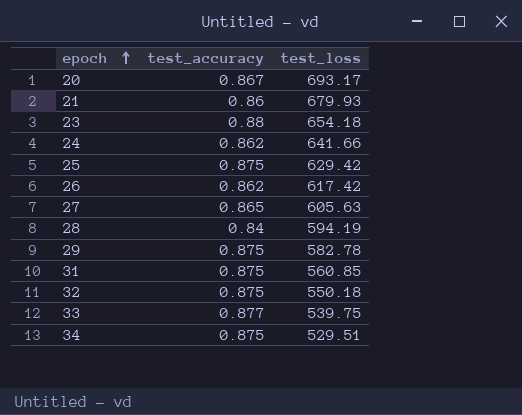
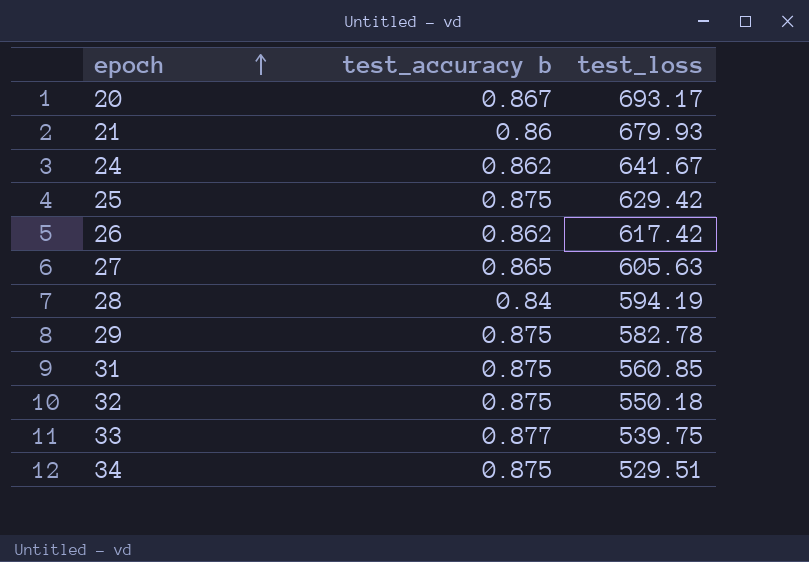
column name: test_accuracy -> test_accuracy b
row 23: 0.88 | 654.18 -> none
24 | test_loss: 641.66 -> 641.67

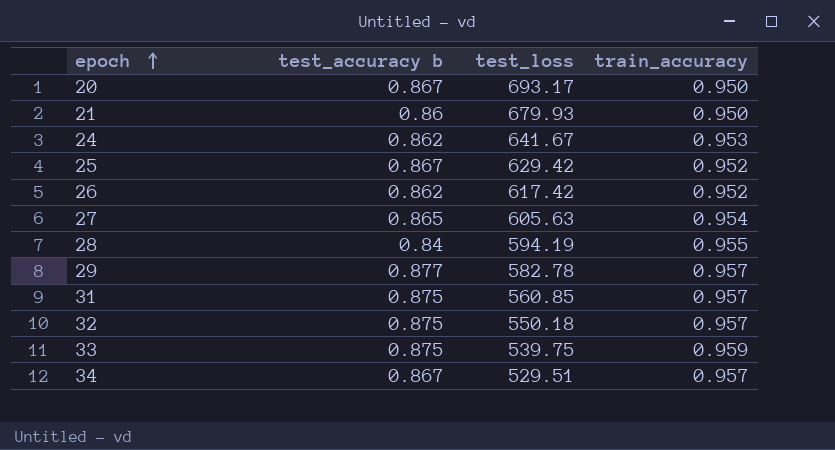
column train_accuracy | position: none -> 4
25 | test_accuracy b: 0.875 -> 0.867
29 | test_accuracy b: 0.875 -> 0.877
33 | test_accuracy b: 0.877 -> 0.875
34 | test_accuracy b: 0.875 -> 0.867

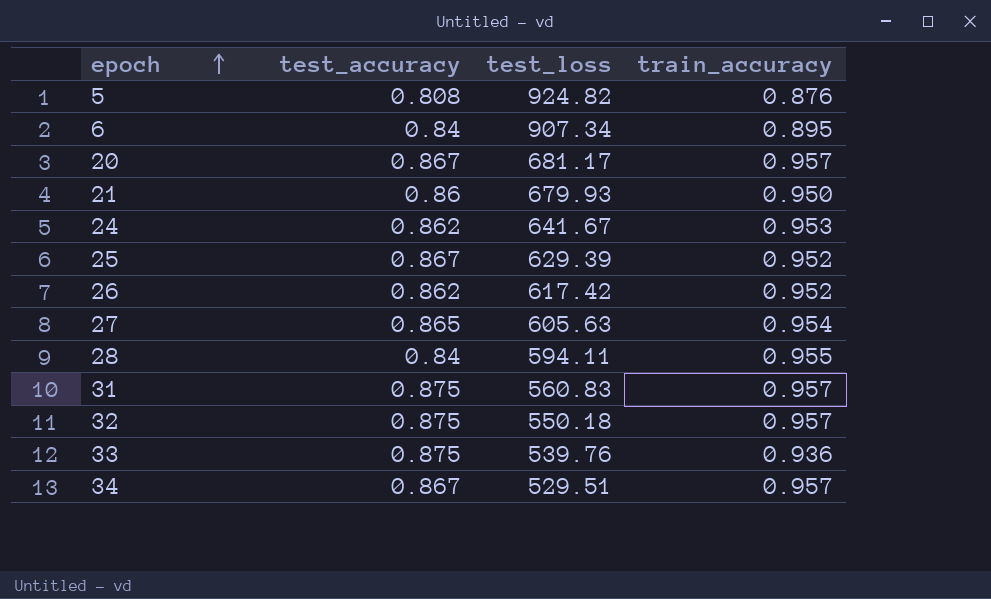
column name: test_accuracy b -> test_accuracy
row 29: 0.877 | 582.78 | 0.957 -> none
row 5: none -> 0.808 | 924.82 | 0.876
row 6: none -> 0.84 | 907.34 | 0.895
20 | test_loss: 693.17 -> 681.17
20 | train_accuracy: 0.950 -> 0.957
25 | test_loss: 629.42 -> 629.39
28 | test_loss: 594.19 -> 594.11
31 | test_loss: 560.85 -> 560.83
33 | test_loss: 539.75 -> 539.76
33 | train_accuracy: 0.959 -> 0.936

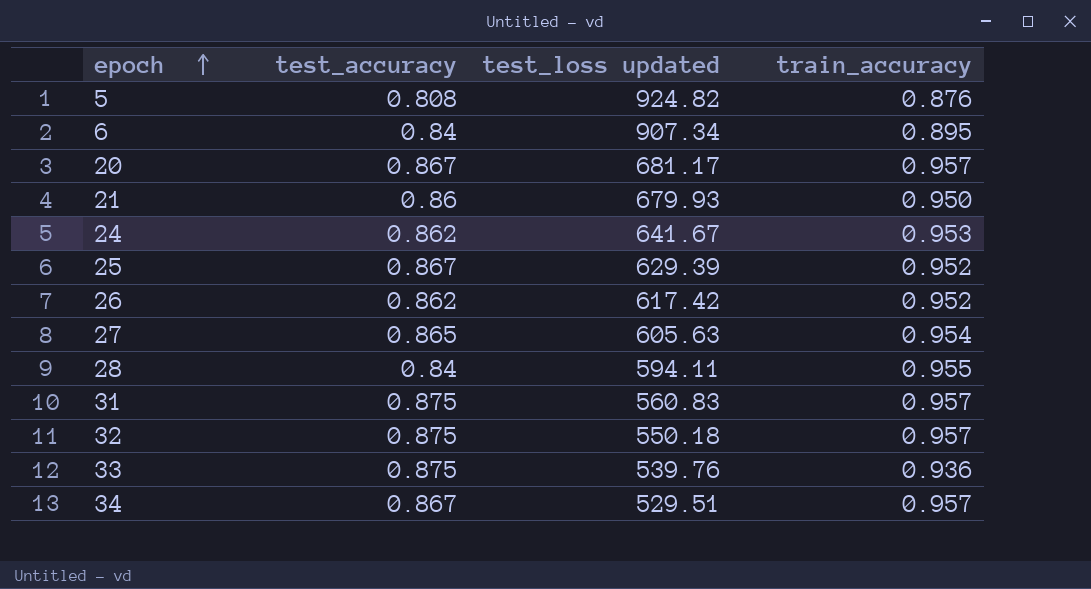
column name: test_loss -> test_loss updated

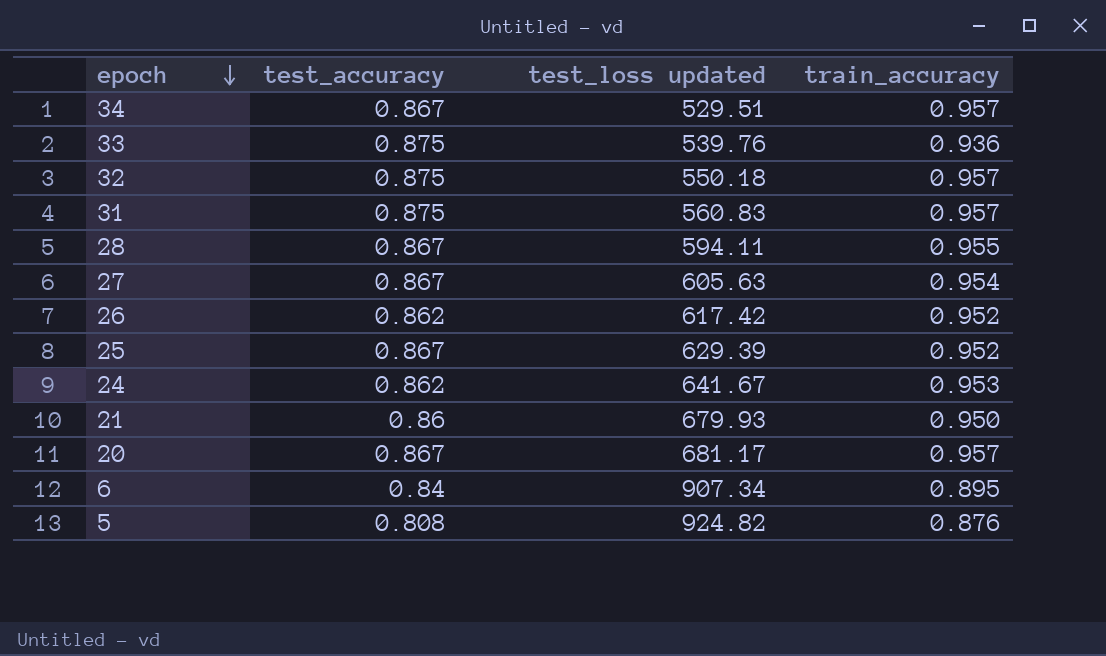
row order: epoch ascending -> epoch descending
28 | test_accuracy: 0.84 -> 0.867
27 | test_accuracy: 0.865 -> 0.867

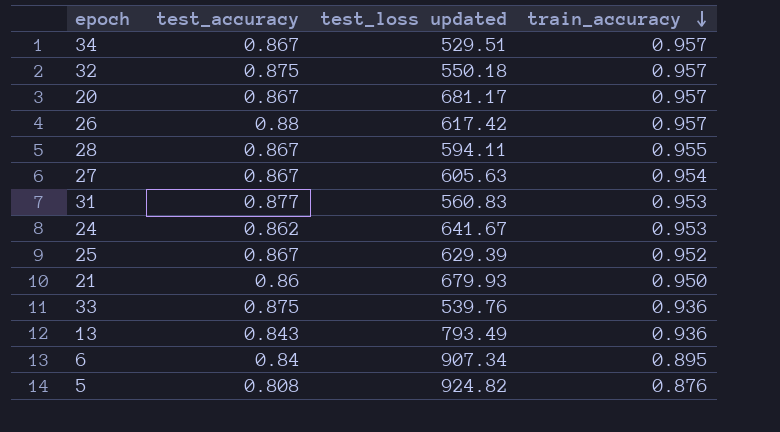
row order: epoch descending -> train_accuracy descending
26 | test_accuracy: 0.862 -> 0.88
26 | train_accuracy: 0.952 -> 0.957
31 | test_accuracy: 0.875 -> 0.877
31 | train_accuracy: 0.957 -> 0.953
row 13: none -> 0.843 | 793.49 | 0.936

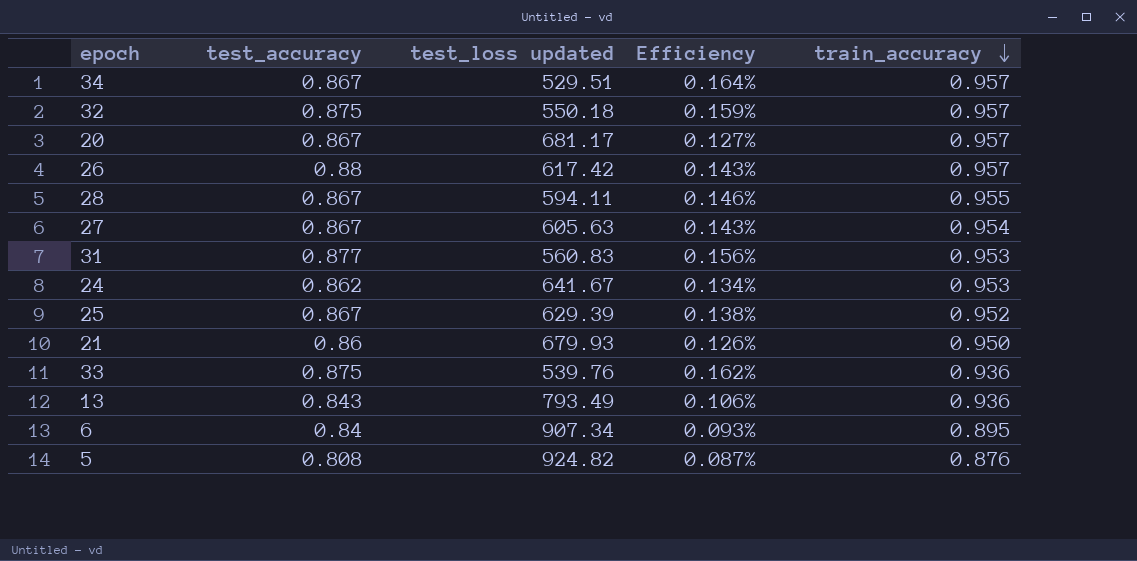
column Efficiency | formula: none -> [test_accuracy] / [test_loss updated]

